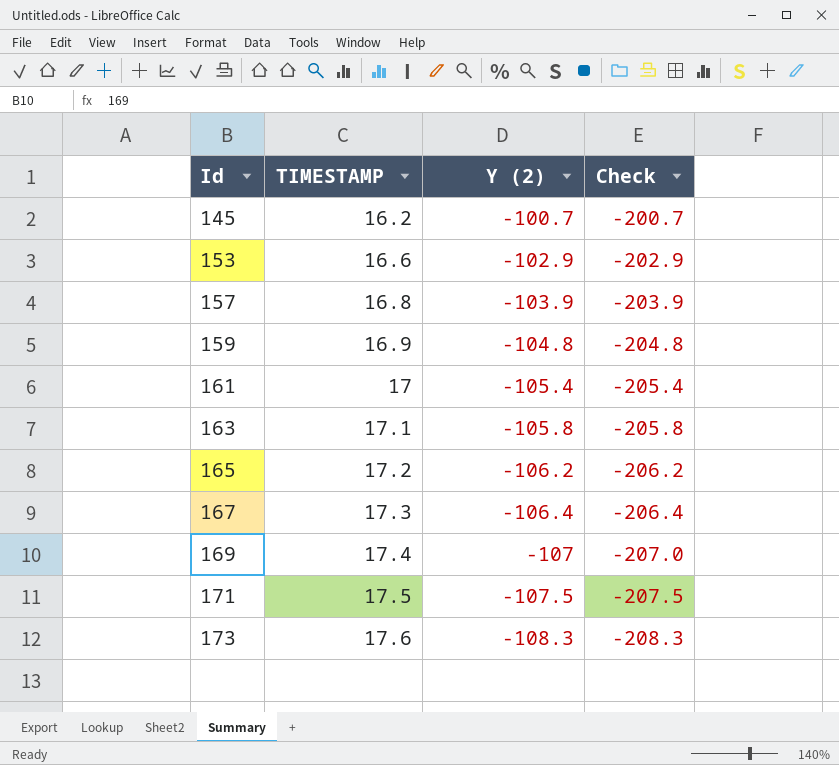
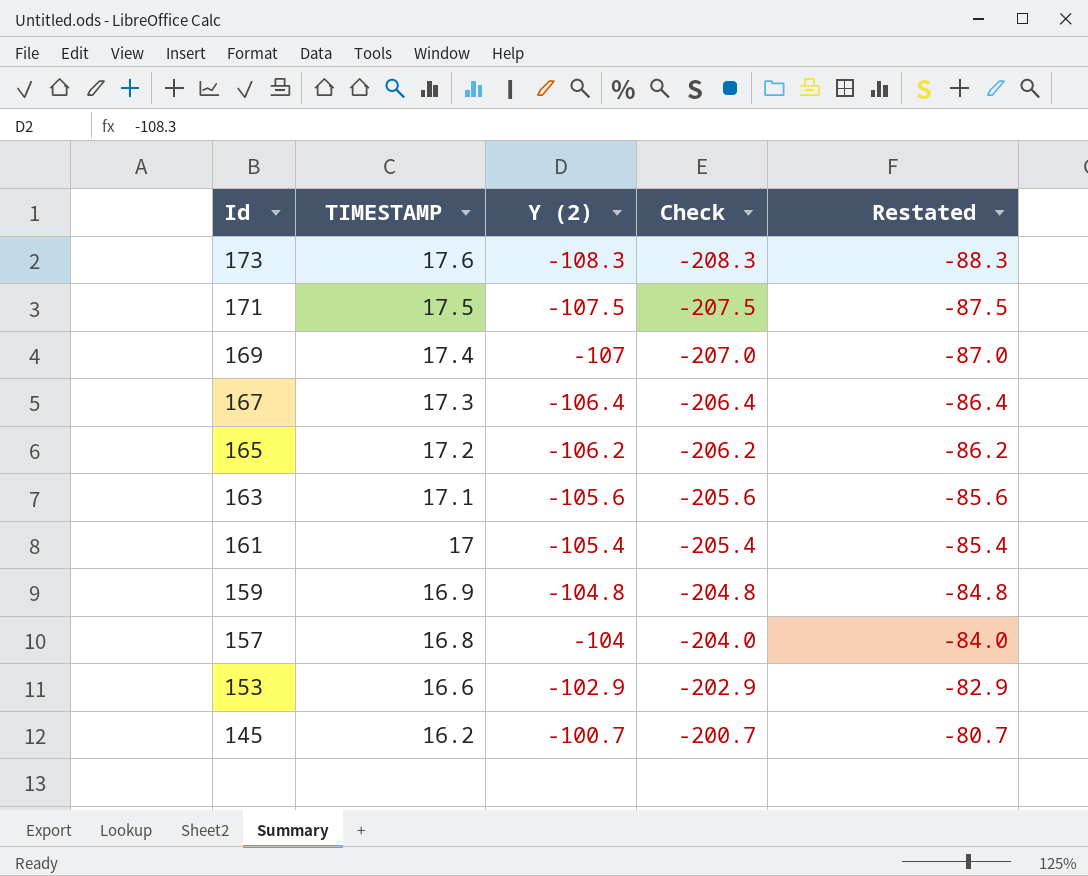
row order: Id ascending -> Id descending
column Restated | formula: none -> [Y (2)] + 20
163 | Y (2): -105.8 -> -105.6
163 | Check: -205.8 -> -205.6
157 | Y (2): -103.9 -> -104
157 | Check: -203.9 -> -204.0

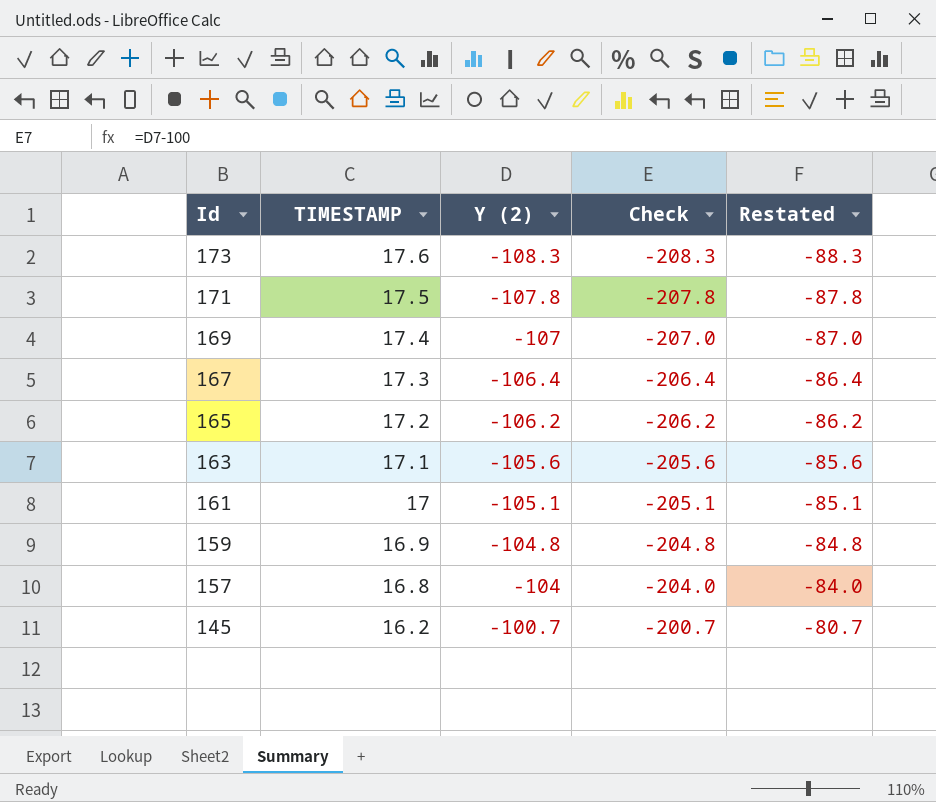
row 153: 16.6 | -102.9 | -202.9 | -82.9 -> none
171 | Y (2): -107.5 -> -107.8
171 | Check: -207.5 -> -207.8
171 | Restated: -87.5 -> -87.8
161 | Y (2): -105.4 -> -105.1
161 | Check: -205.4 -> -205.1
161 | Restated: -85.4 -> -85.1

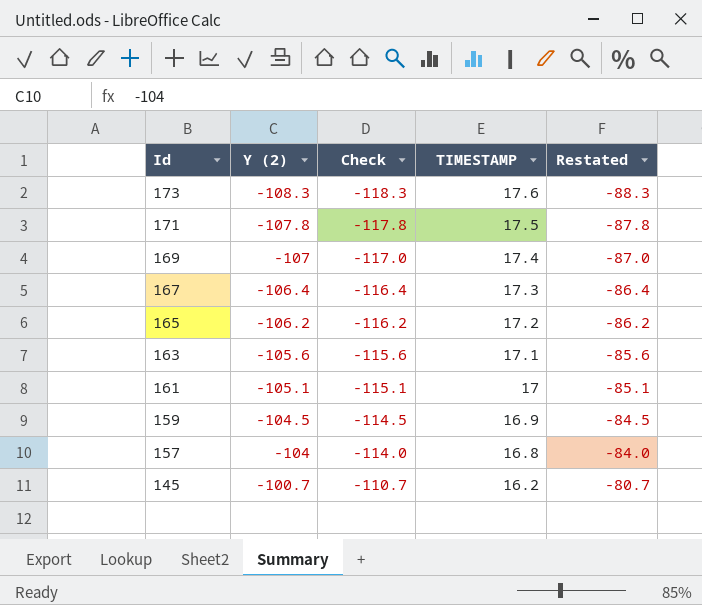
column Check | formula: [Y (2)] - 100 -> [Y (2)] - 10
column TIMESTAMP | position: 2 -> 4
159 | Y (2): -104.8 -> -104.5
159 | Restated: -84.8 -> -84.5

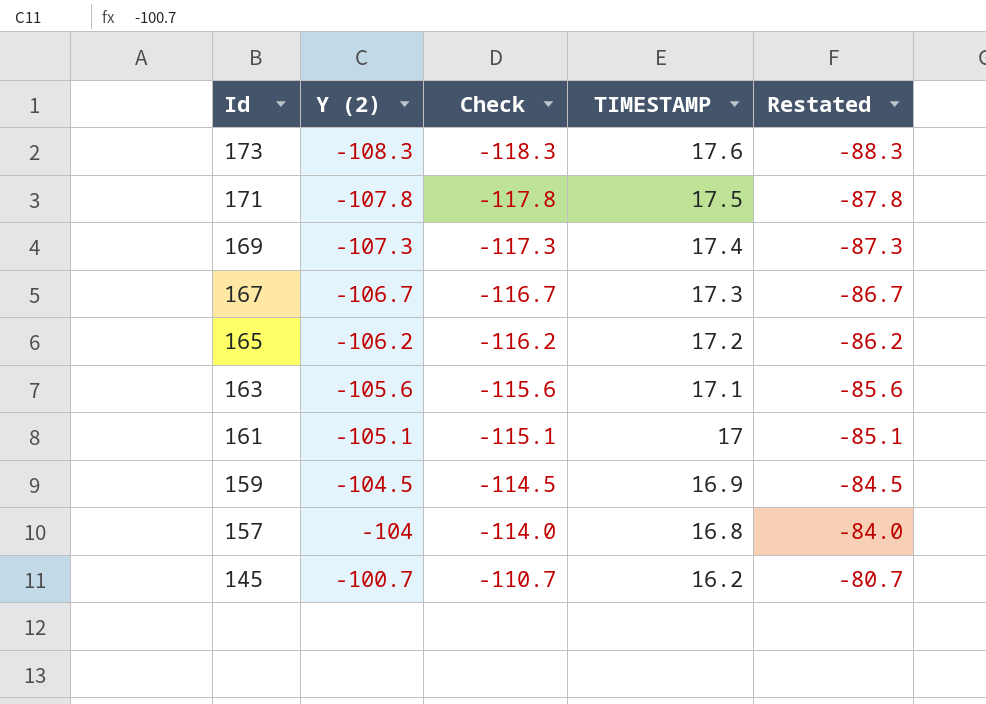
169 | Y (2): -107 -> -107.3
169 | Check: -117.0 -> -117.3
169 | Restated: -87.0 -> -87.3
167 | Y (2): -106.4 -> -106.7
167 | Check: -116.4 -> -116.7
167 | Restated: -86.4 -> -86.7

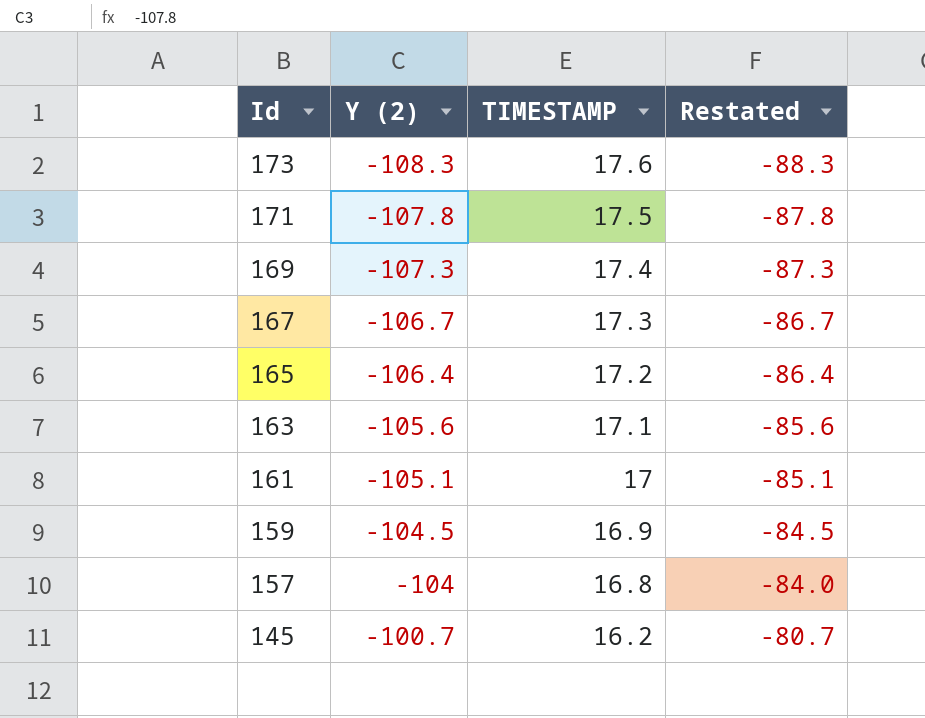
column Check | formula: [Y (2)] - 10 -> none
165 | Y (2): -106.2 -> -106.4
165 | Restated: -86.2 -> -86.4

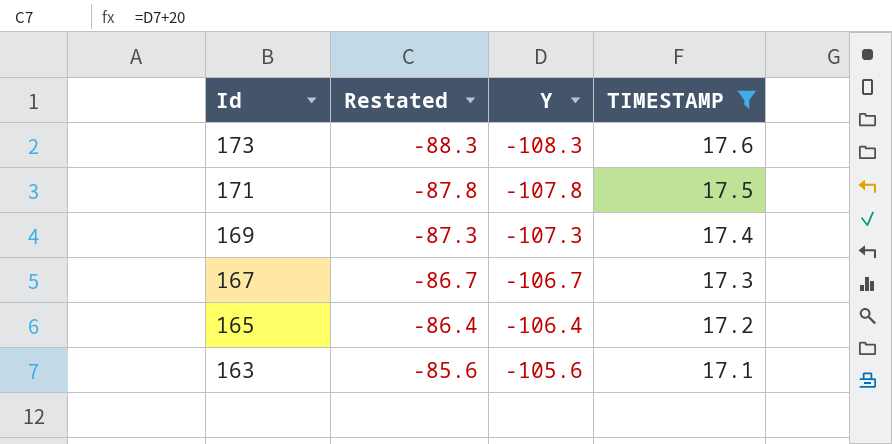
filter: none -> TIMESTAMP >= 17.1
column Restated | position: 4 -> 2
column name: Y (2) -> Y

